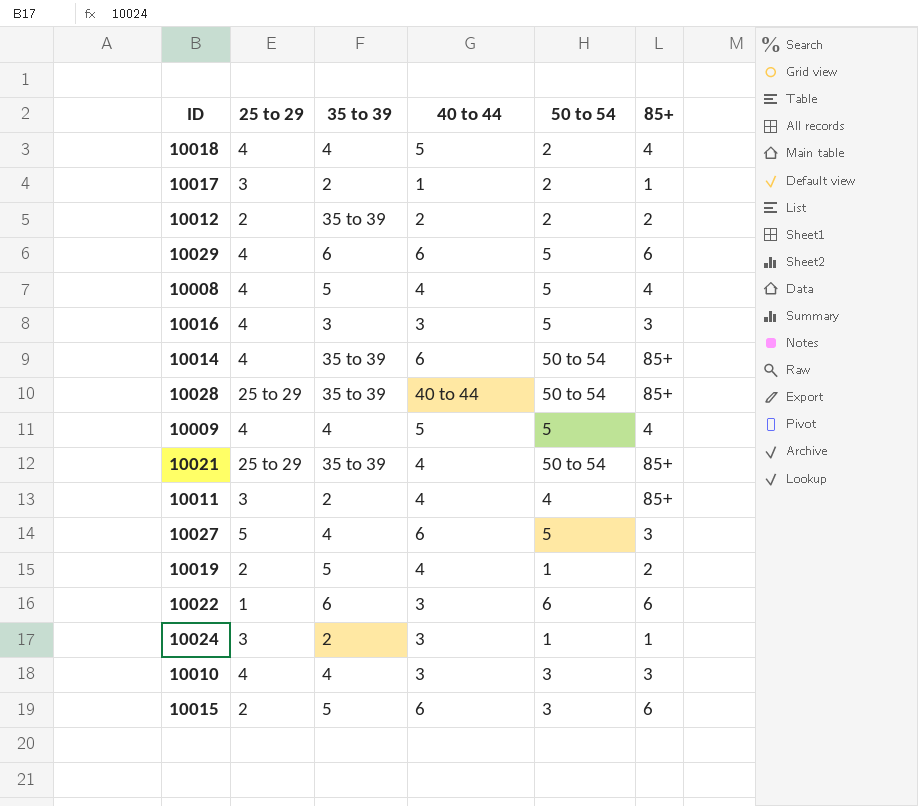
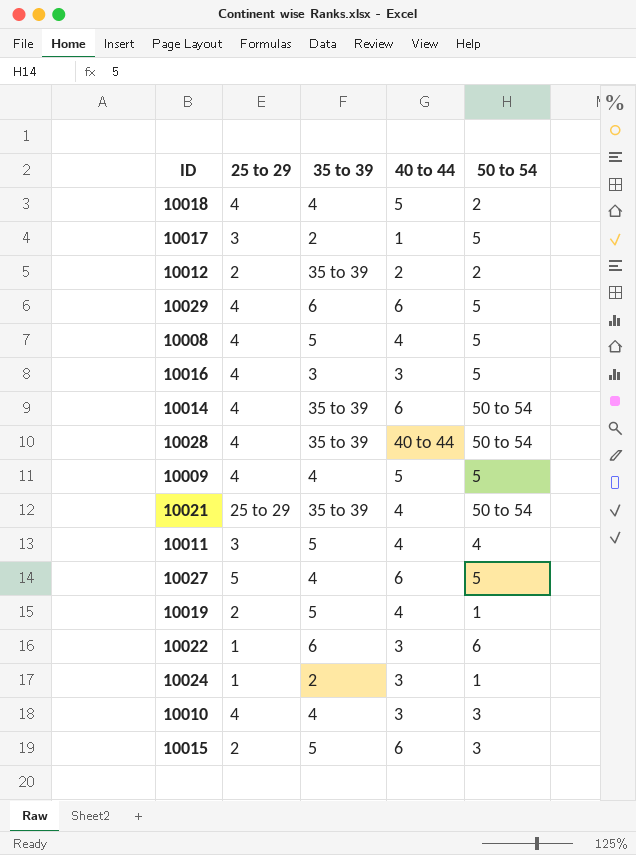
column 85+ | position: 6 -> none
10017 | 50 to 54: 2 -> 5
10028 | 25 to 29: 25 to 29 -> 4
10011 | 35 to 39: 2 -> 5
10024 | 25 to 29: 3 -> 1

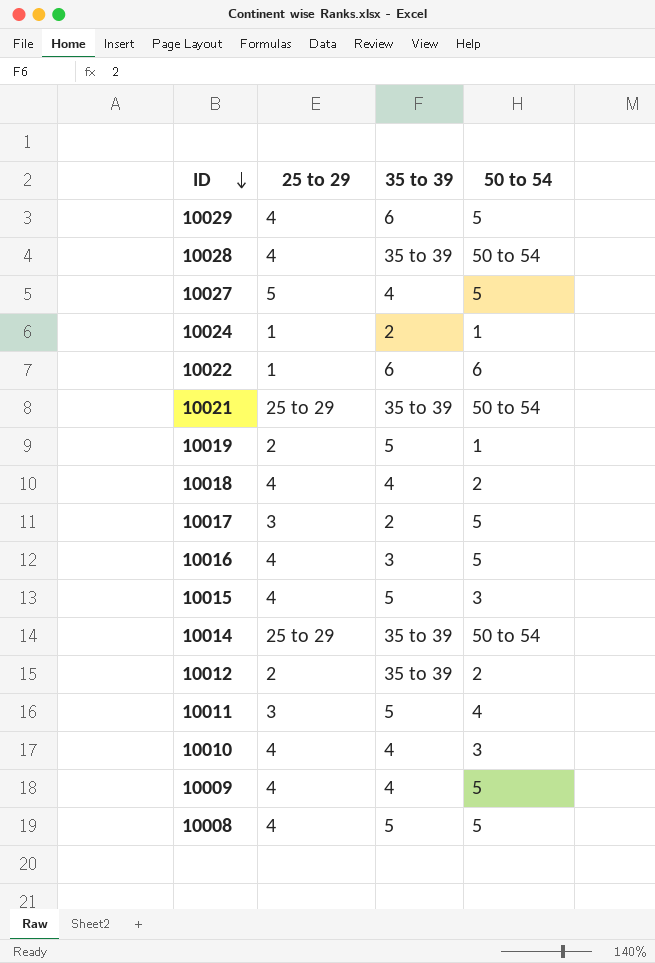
row order: none -> ID descending
column 40 to 44 | position: 4 -> none
10015 | 25 to 29: 2 -> 4
10014 | 25 to 29: 4 -> 25 to 29

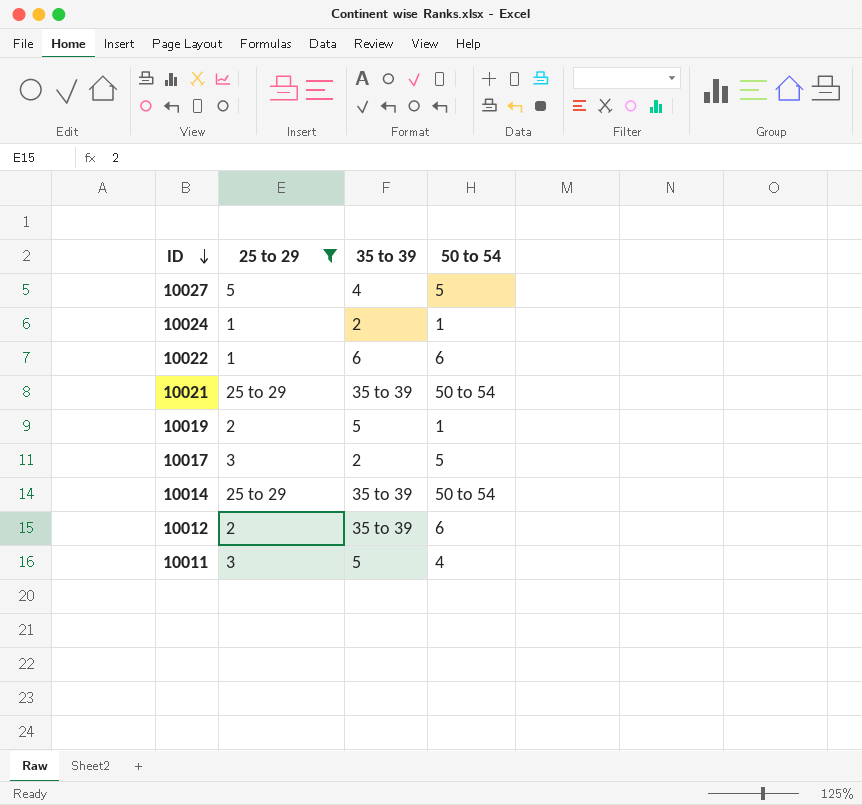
filter: none -> 25 to 29 != 4
10012 | 50 to 54: 2 -> 6

